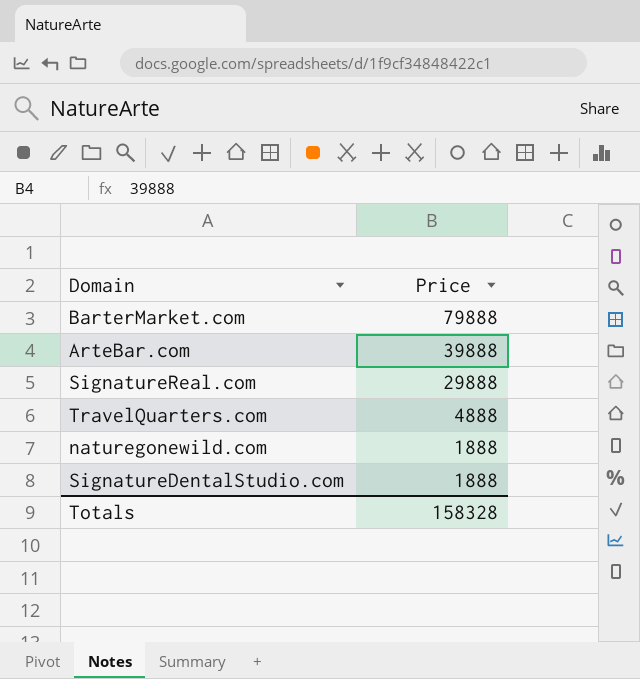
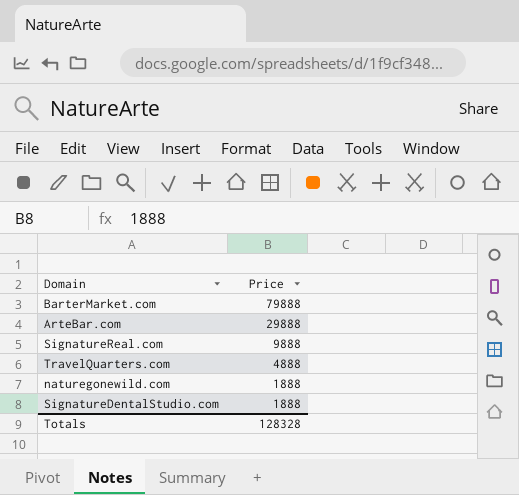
ArteBar.com | Price: 39888 -> 29888
SignatureReal.com | Price: 29888 -> 9888
Totals | Price: 158328 -> 128328

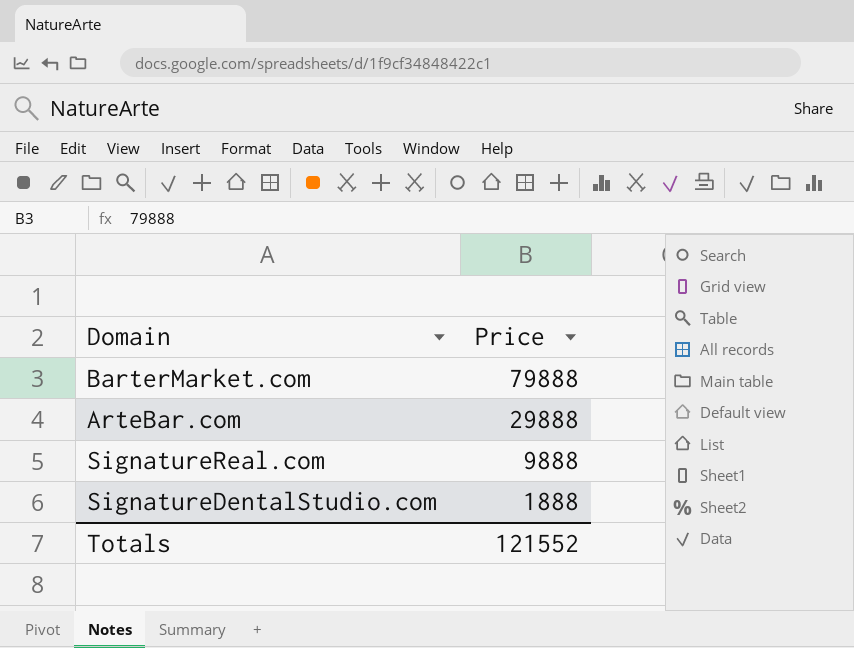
row TravelQuarters.com: 4888 -> none
row naturegonewild.com: 1888 -> none
Totals | Price: 128328 -> 121552

